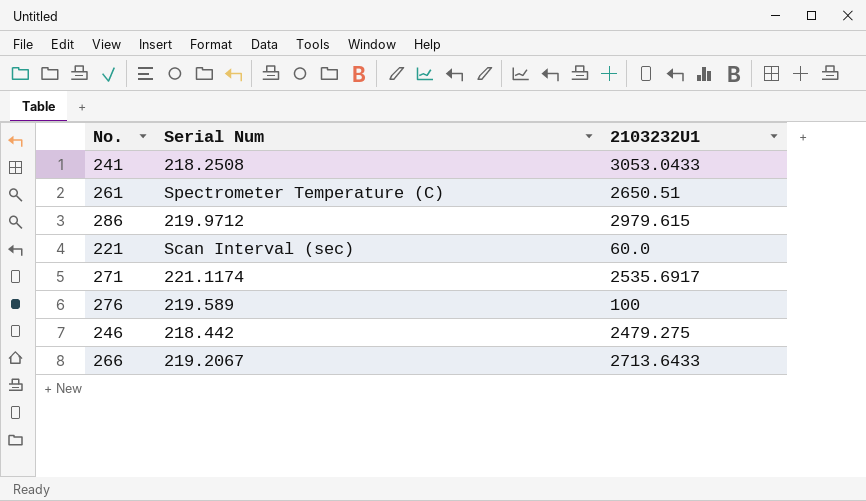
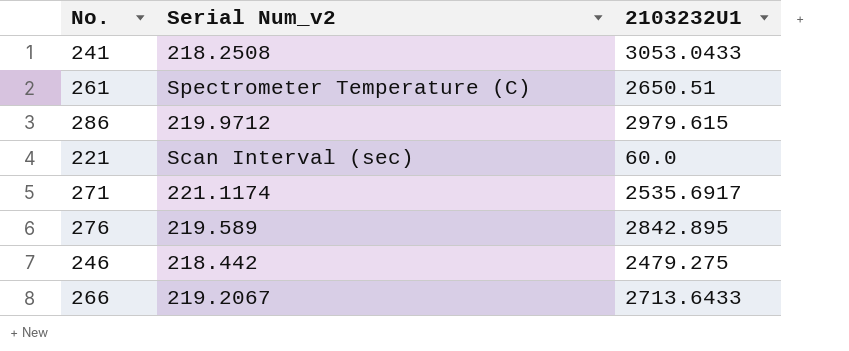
column name: Serial Num -> Serial Num_v2
276 | 2103232U1: 100 -> 2842.895

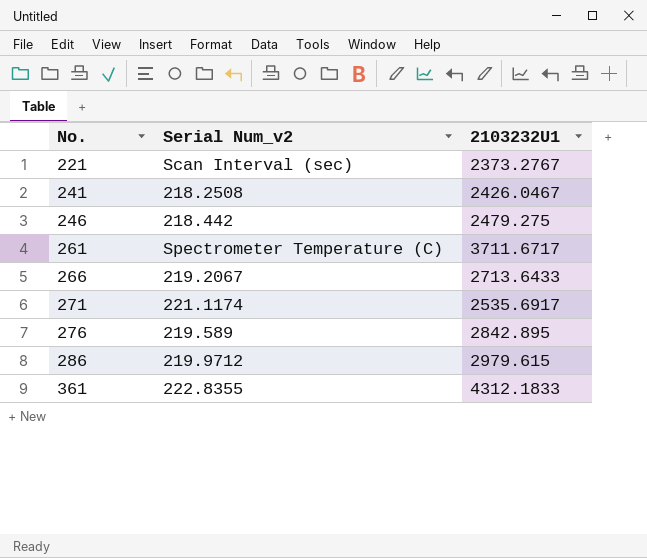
row order: none -> No. ascending
221 | 2103232U1: 60.0 -> 2373.2767
241 | 2103232U1: 3053.0433 -> 2426.0467
261 | 2103232U1: 2650.51 -> 3711.6717
row 361: none -> 222.8355 | 4312.1833

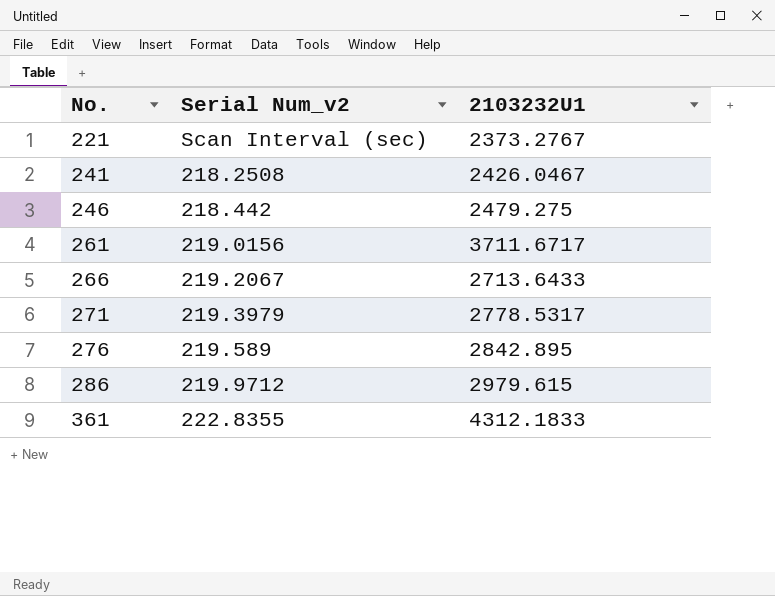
261 | Serial Num_v2: Spectrometer Temperature (C) -> 219.0156
271 | Serial Num_v2: 221.1174 -> 219.3979
271 | 2103232U1: 2535.6917 -> 2778.5317

